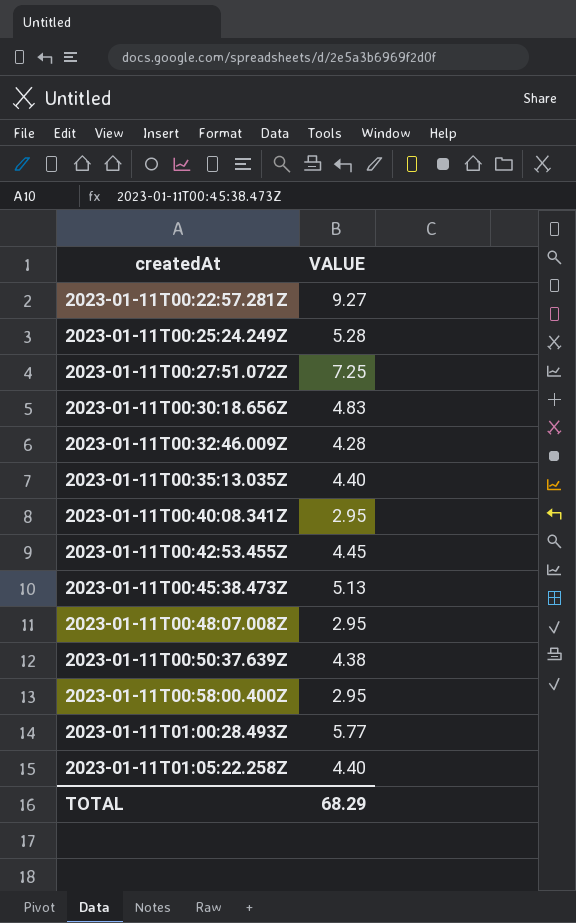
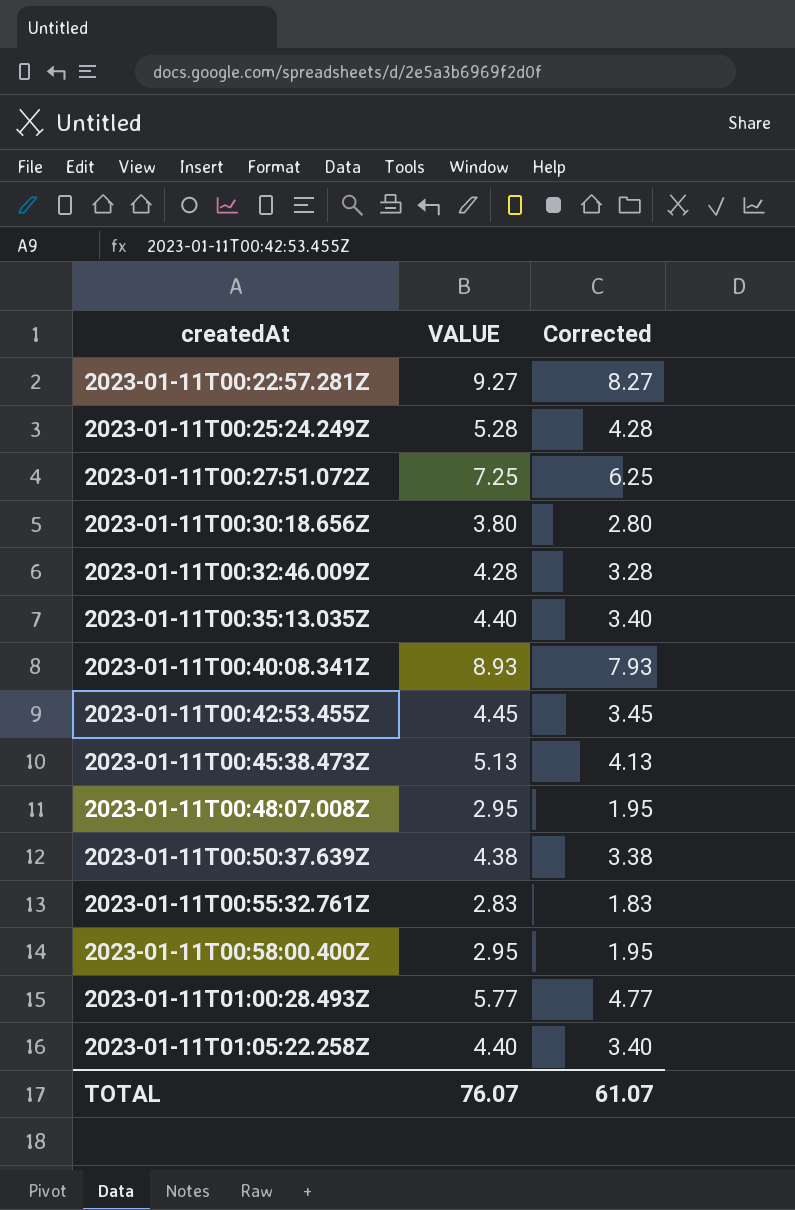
column Corrected | formula: none -> [VALUE] - 1
2023-01-11T00:30:18.656Z | VALUE: 4.83 -> 3.80
2023-01-11T00:40:08.341Z | VALUE: 2.95 -> 8.93
row 2023-01-11T00:55:32.761Z: none -> 2.83 | 1.83
TOTAL | VALUE: 68.29 -> 76.07

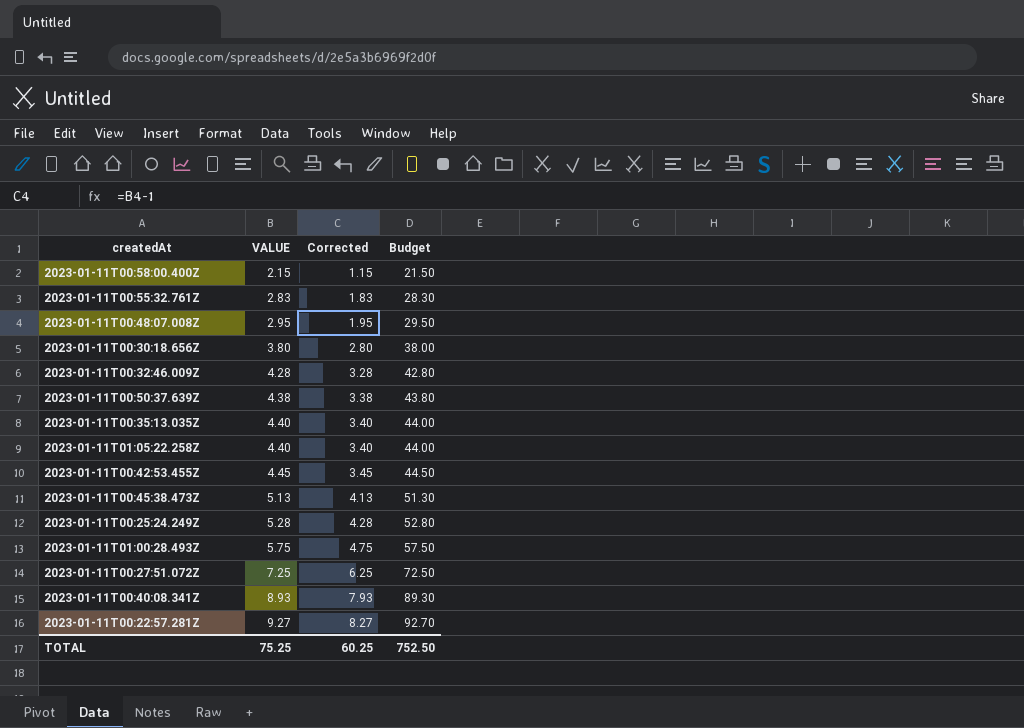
row order: createdAt ascending -> VALUE ascending
column Budget | formula: none -> [VALUE] * 10
2023-01-11T00:58:00.400Z | VALUE: 2.95 -> 2.15
2023-01-11T00:58:00.400Z | Corrected: 1.95 -> 1.15
2023-01-11T01:00:28.493Z | VALUE: 5.77 -> 5.75
2023-01-11T01:00:28.493Z | Corrected: 4.77 -> 4.75
TOTAL | VALUE: 76.07 -> 75.25
TOTAL | Corrected: 61.07 -> 60.25

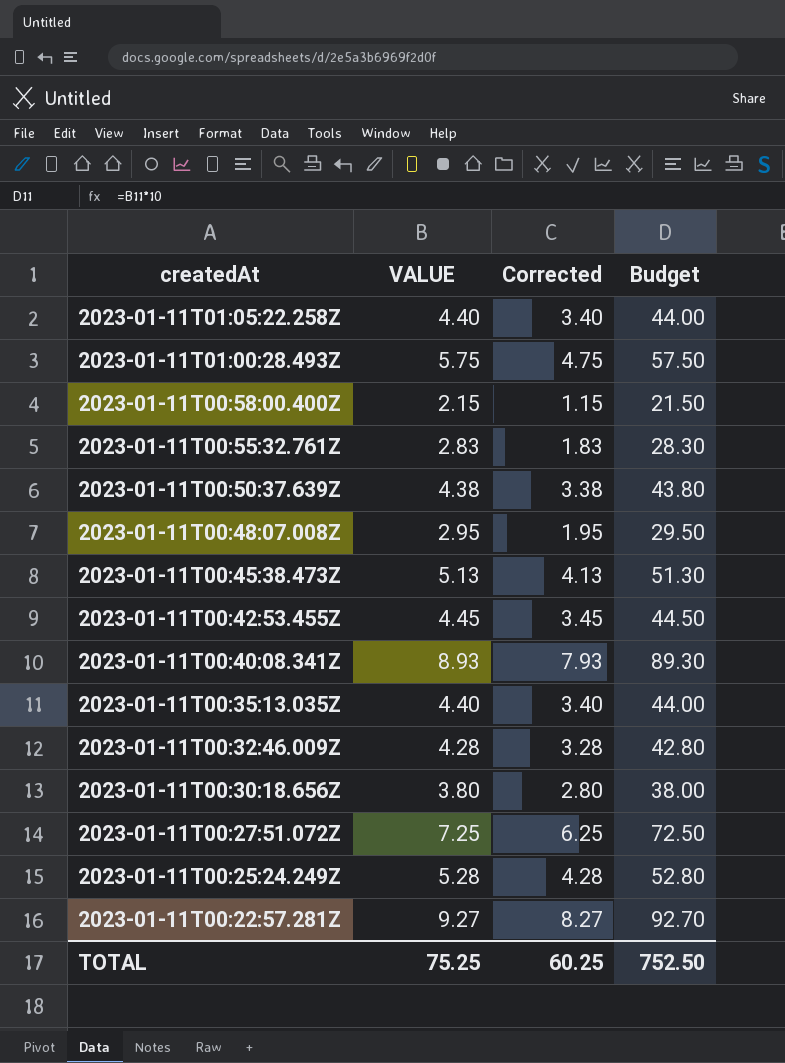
row order: VALUE ascending -> createdAt descending

